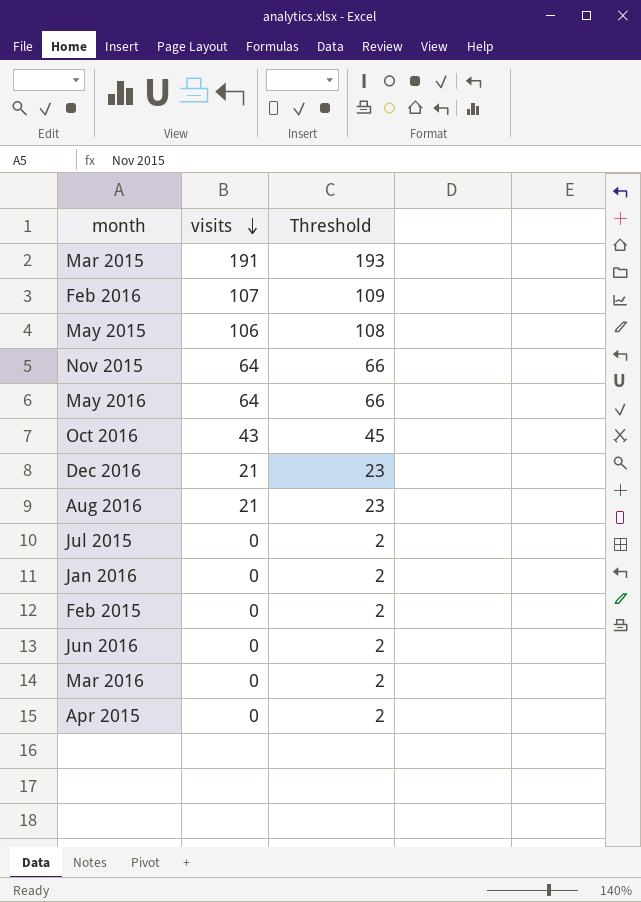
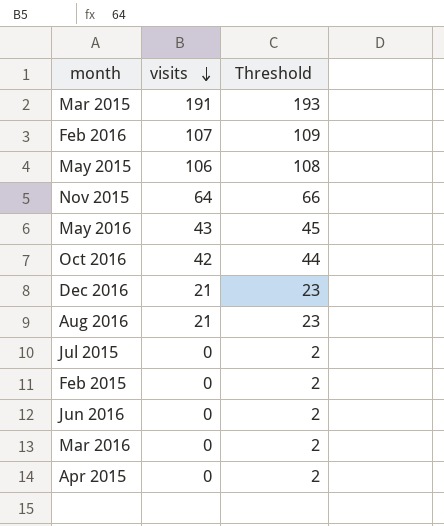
row Jan 2016: 0 | 2 -> none
May 2016 | visits: 64 -> 43
May 2016 | Threshold: 66 -> 45
Oct 2016 | visits: 43 -> 42
Oct 2016 | Threshold: 45 -> 44

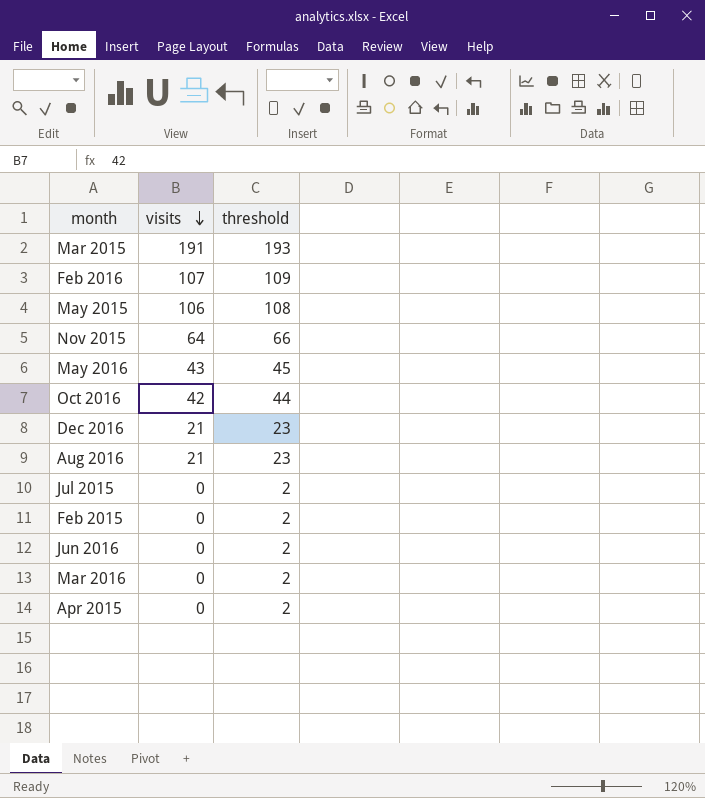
column name: Threshold -> threshold

